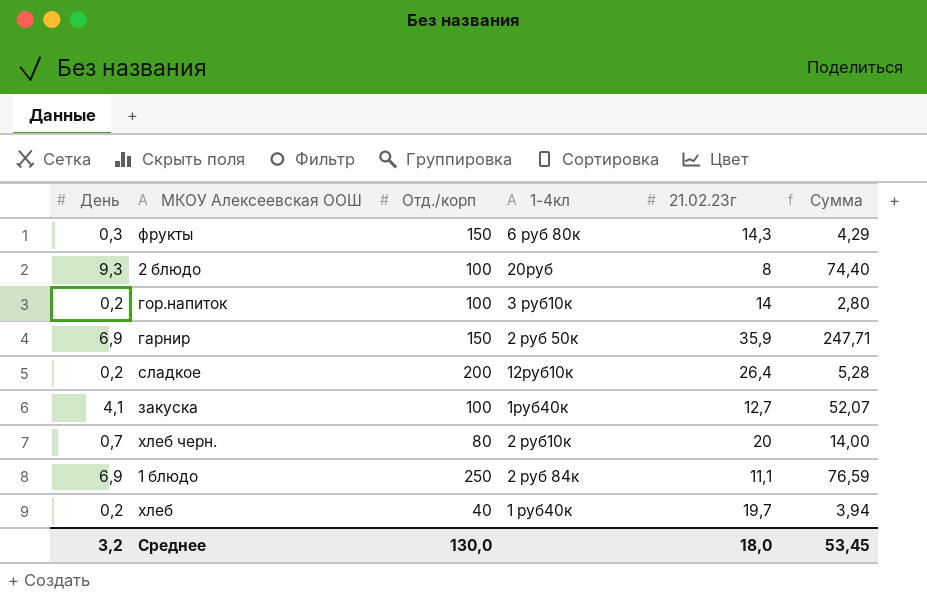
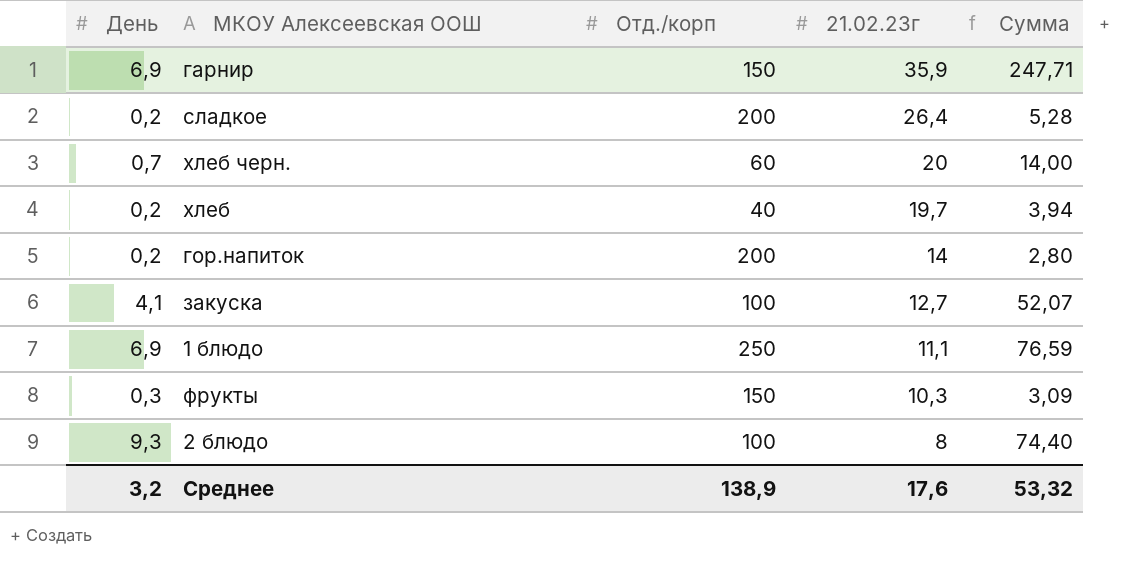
row order: none -> 21.02.23г descending
column 1-4кл | position: 4 -> none
хлеб черн. | Отд./корп: 80 -> 60
гор.напиток | Отд./корп: 100 -> 200
фрукты | 21.02.23г: 14,3 -> 10,3
фрукты | Сумма: 4,29 -> 3,09
Среднее | Отд./корп: 130,0 -> 138,9
Среднее | 21.02.23г: 18,0 -> 17,6
Среднее | Сумма: 53,45 -> 53,32

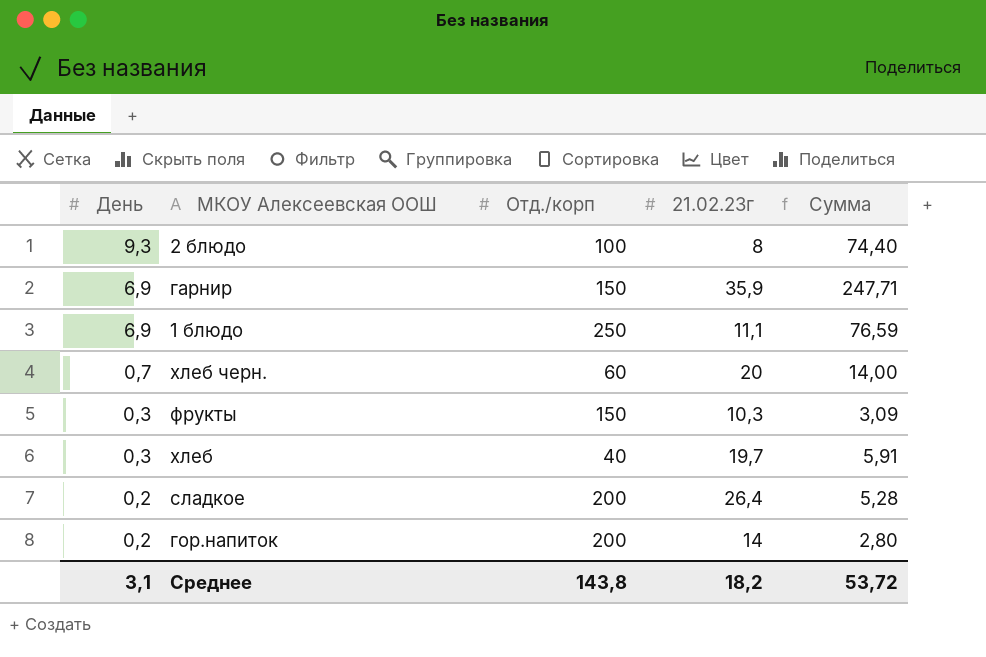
row order: 21.02.23г descending -> День descending
row закуска: 4,1 | 100 | 12,7 | 52,07 -> none
хлеб | День: 0,2 -> 0,3
хлеб | Сумма: 3,94 -> 5,91
Среднее | День: 3,2 -> 3,1
Среднее | Отд./корп: 138,9 -> 143,8
Среднее | 21.02.23г: 17,6 -> 18,2
Среднее | Сумма: 53,32 -> 53,72

